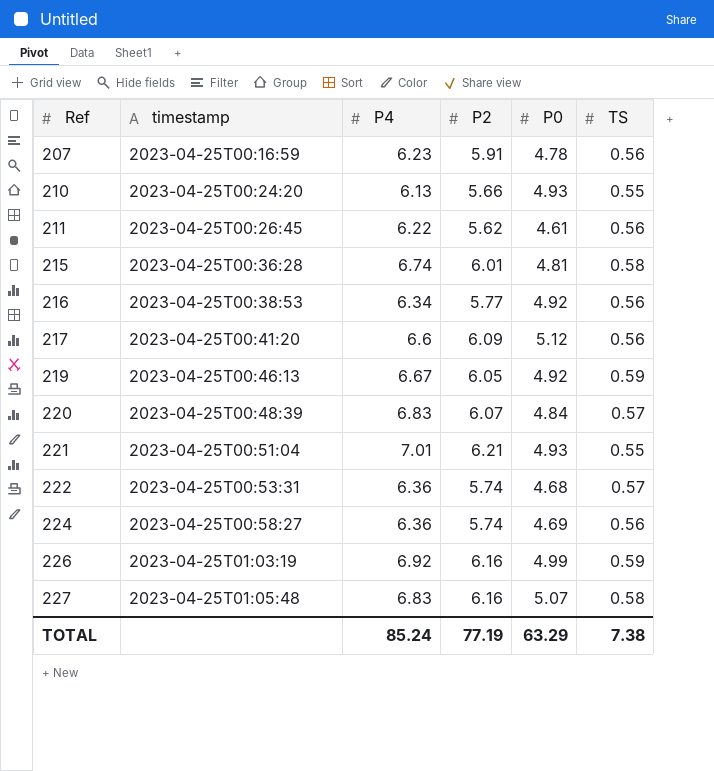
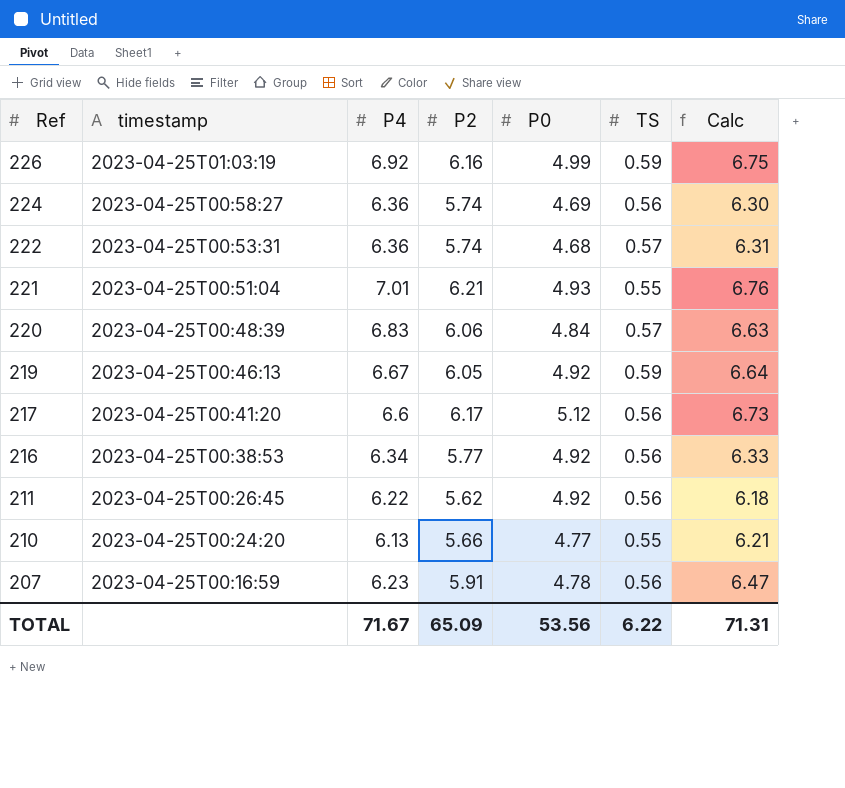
row order: Ref ascending -> Ref descending
column Calc | formula: none -> [P2] + [TS]
row 215: 2023-04-25T00:36:28 | 6.74 | 6.01 | 4.81 | 0.58 -> none
row 227: 2023-04-25T01:05:48 | 6.83 | 6.16 | 5.07 | 0.58 -> none
220 | P2: 6.07 -> 6.06
217 | P2: 6.09 -> 6.17
211 | P0: 4.61 -> 4.92
210 | P0: 4.93 -> 4.77
TOTAL | P4: 85.24 -> 71.67
TOTAL | P2: 77.19 -> 65.09
TOTAL | P0: 63.29 -> 53.56
TOTAL | TS: 7.38 -> 6.22

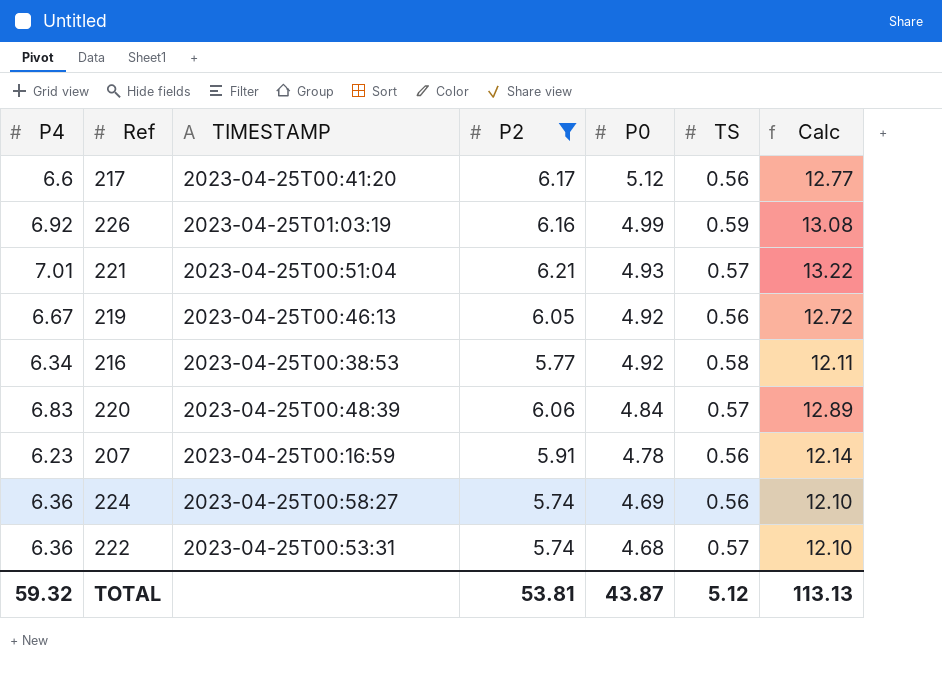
filter: none -> P2 >= 5.74
row order: Ref descending -> P0 descending
column P4 | position: 3 -> 1
column name: timestamp -> TIMESTAMP
column Calc | formula: [P2] + [TS] -> [P4] + [P2]
221 | TS: 0.55 -> 0.57
219 | TS: 0.59 -> 0.56
216 | TS: 0.56 -> 0.58
TOTAL | P4: 71.67 -> 59.32
TOTAL | P2: 65.09 -> 53.81
TOTAL | P0: 53.56 -> 43.87
TOTAL | TS: 6.22 -> 5.12
TOTAL | Calc: 71.31 -> 113.13

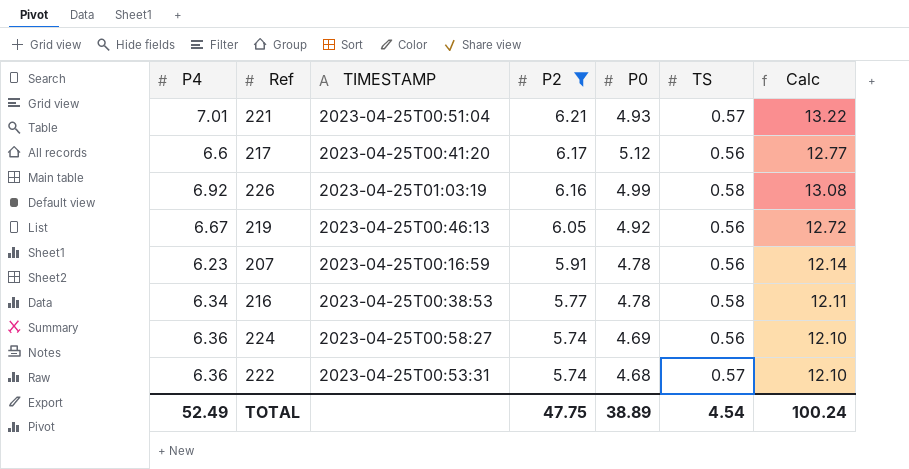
row order: P0 descending -> P2 descending
row 220: 6.83 | 2023-04-25T00:48:39 | 6.06 | 4.84 | 0.57 | 12.89 -> none
226 | TS: 0.59 -> 0.58
216 | P0: 4.92 -> 4.78
TOTAL | P4: 59.32 -> 52.49
TOTAL | P2: 53.81 -> 47.75
TOTAL | P0: 43.87 -> 38.89
TOTAL | TS: 5.12 -> 4.54
TOTAL | Calc: 113.13 -> 100.24

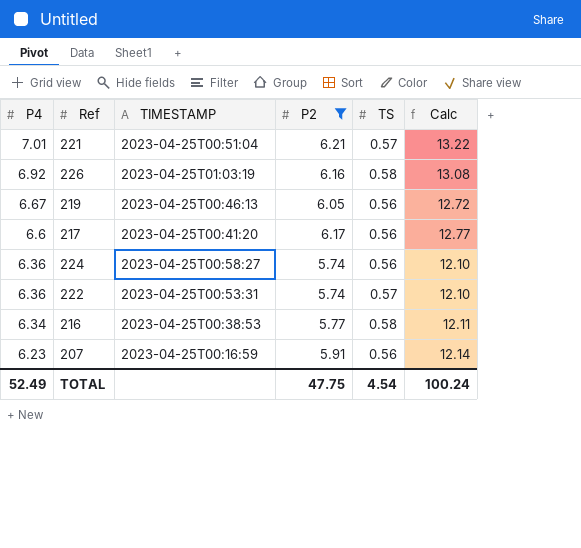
row order: P2 descending -> P4 descending
column P0 | position: 5 -> none

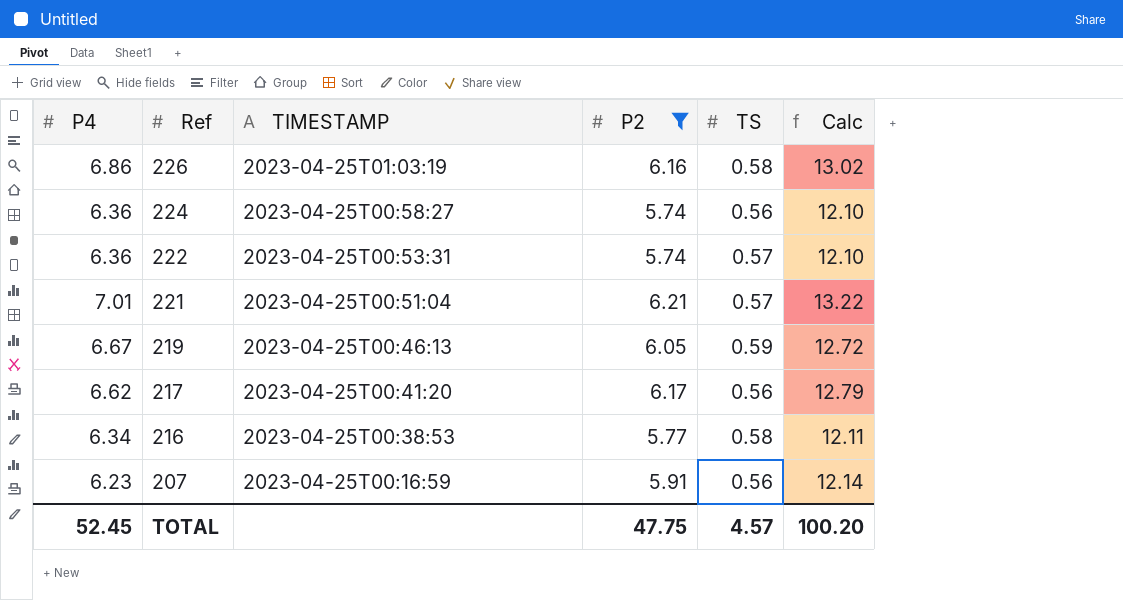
row order: P4 descending -> Ref descending
226 | P4: 6.92 -> 6.86
226 | Calc: 13.08 -> 13.02
219 | TS: 0.56 -> 0.59
217 | P4: 6.6 -> 6.62
217 | Calc: 12.77 -> 12.79
TOTAL | P4: 52.49 -> 52.45
TOTAL | TS: 4.54 -> 4.57
TOTAL | Calc: 100.24 -> 100.20

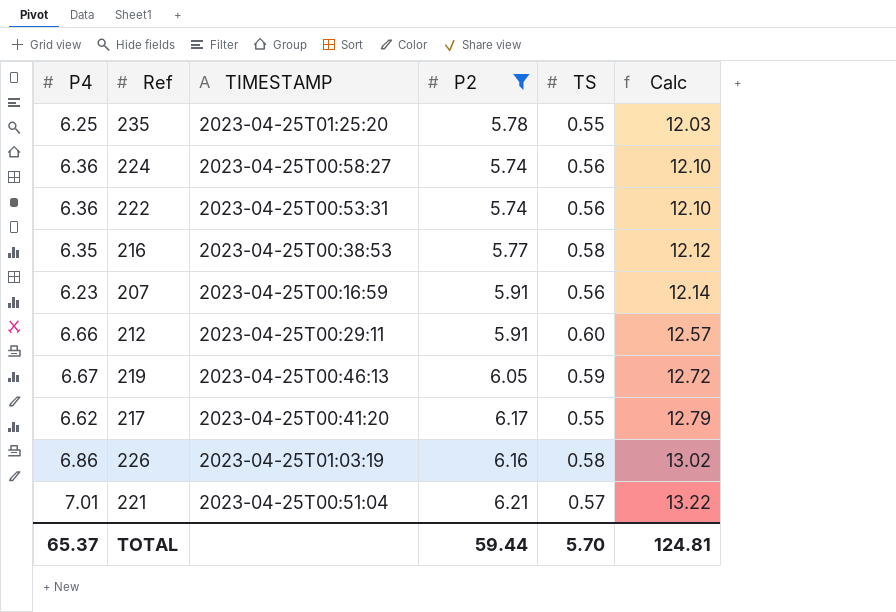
row order: Ref descending -> Calc ascending
row 235: none -> 6.25 | 2023-04-25T01:25:20 | 5.78 | 0.55 | 12.03
222 | TS: 0.57 -> 0.56
216 | P4: 6.34 -> 6.35
216 | Calc: 12.11 -> 12.12
row 212: none -> 6.66 | 2023-04-25T00:29:11 | 5.91 | 0.60 | 12.57
217 | TS: 0.56 -> 0.55
TOTAL | P4: 52.45 -> 65.37
TOTAL | P2: 47.75 -> 59.44
TOTAL | TS: 4.57 -> 5.70
TOTAL | Calc: 100.20 -> 124.81

